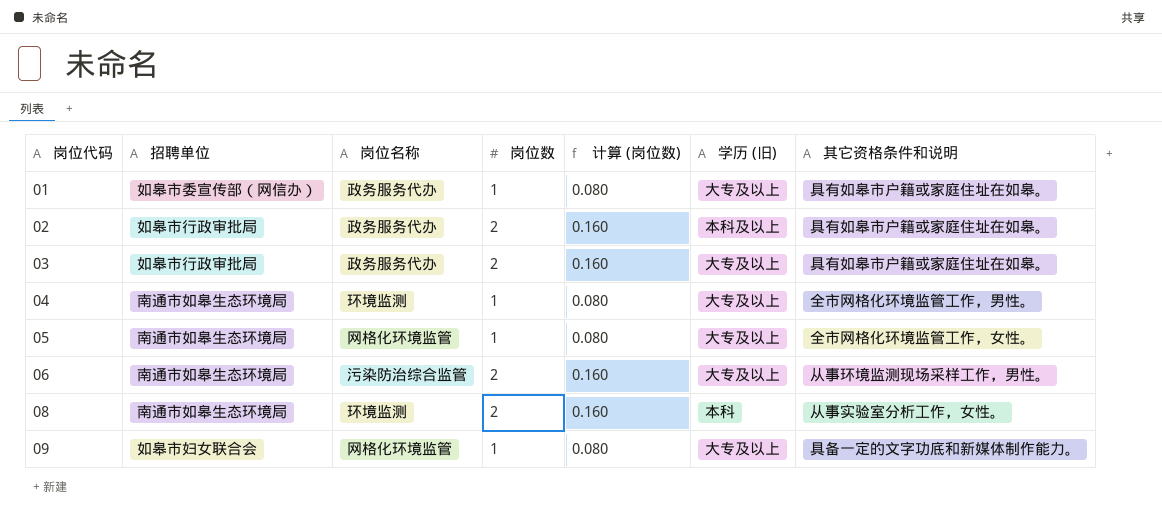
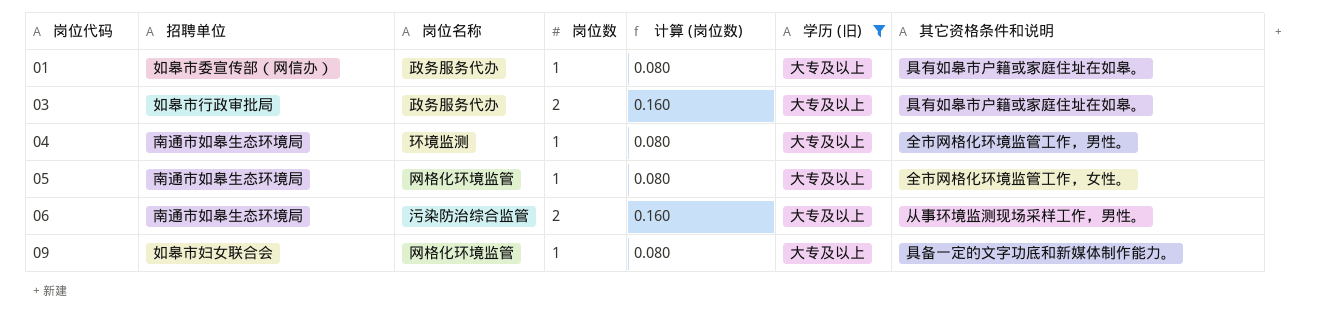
filter: none -> 学历 (旧) = 大专及以上

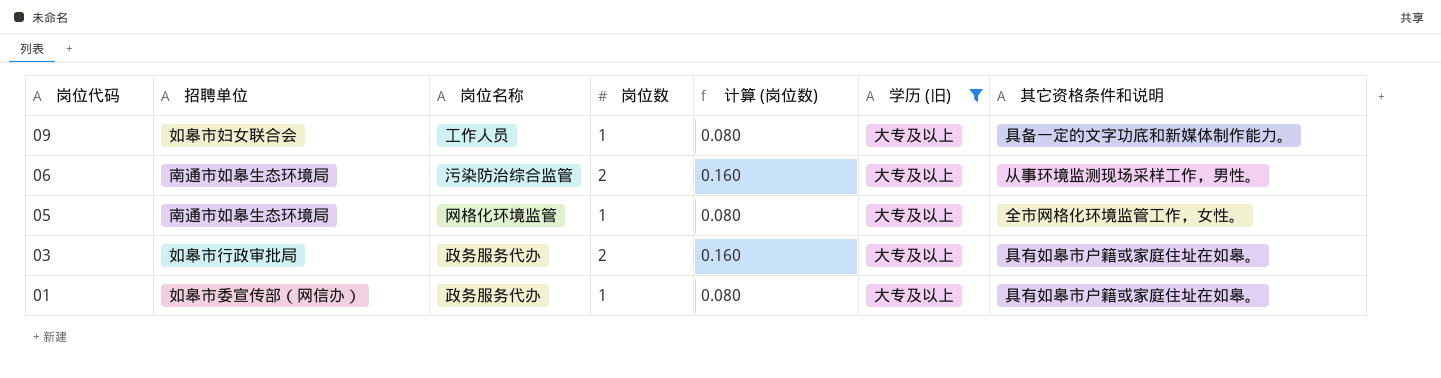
row order: 岗位代码 ascending -> 岗位代码 descending
row 04: 南通市如皋生态环境局 | 环境监测 | 1 | 0.080 | 大专及以上 | 全市网格化环境监管工作，男性。 -> none
09 | 岗位名称: 网格化环境监管 -> 工作人员

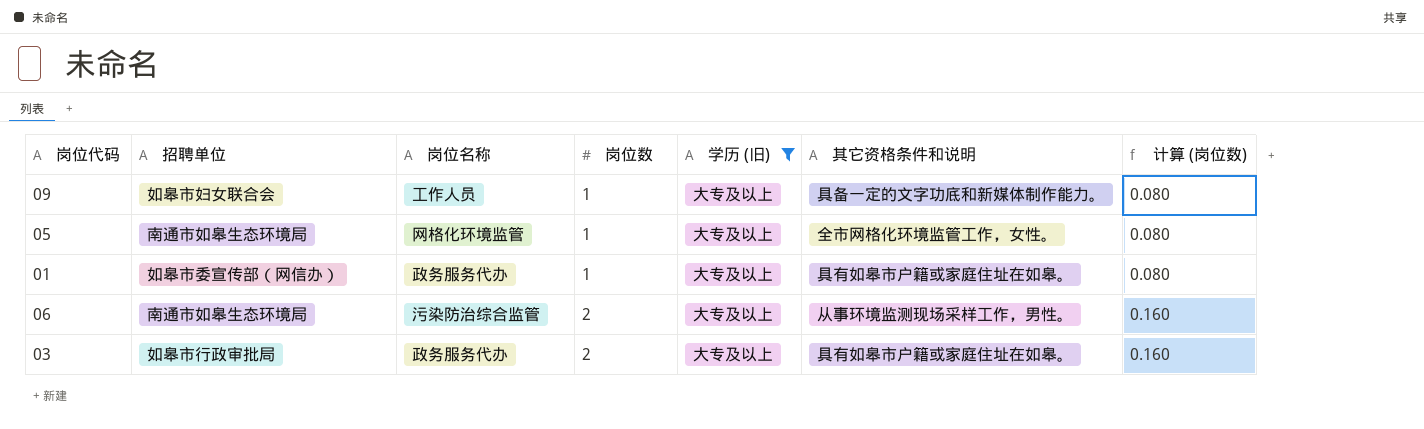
row order: 岗位代码 descending -> 岗位数 ascending
column 计算 (岗位数) | position: 5 -> 7

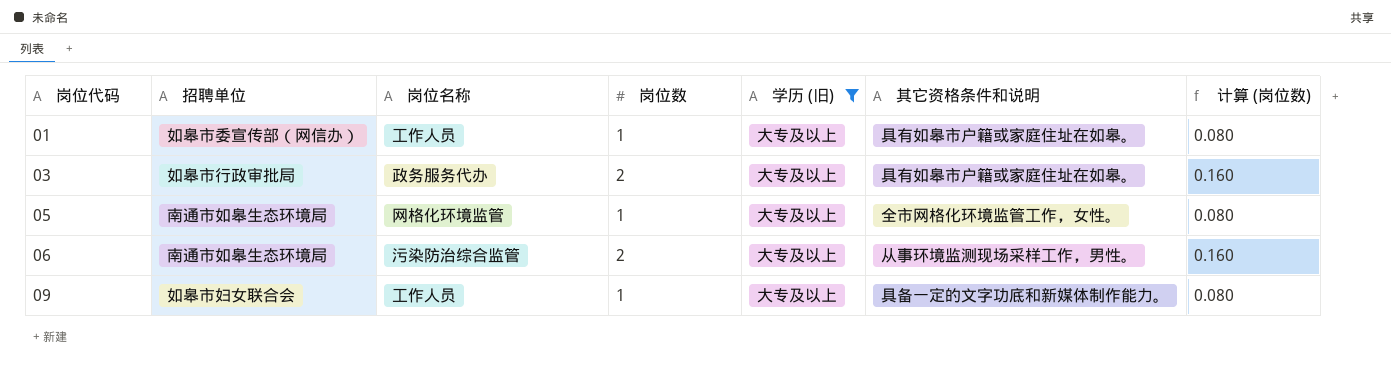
row order: 岗位数 ascending -> 岗位代码 ascending
01 | 岗位名称: 政务服务代办 -> 工作人员

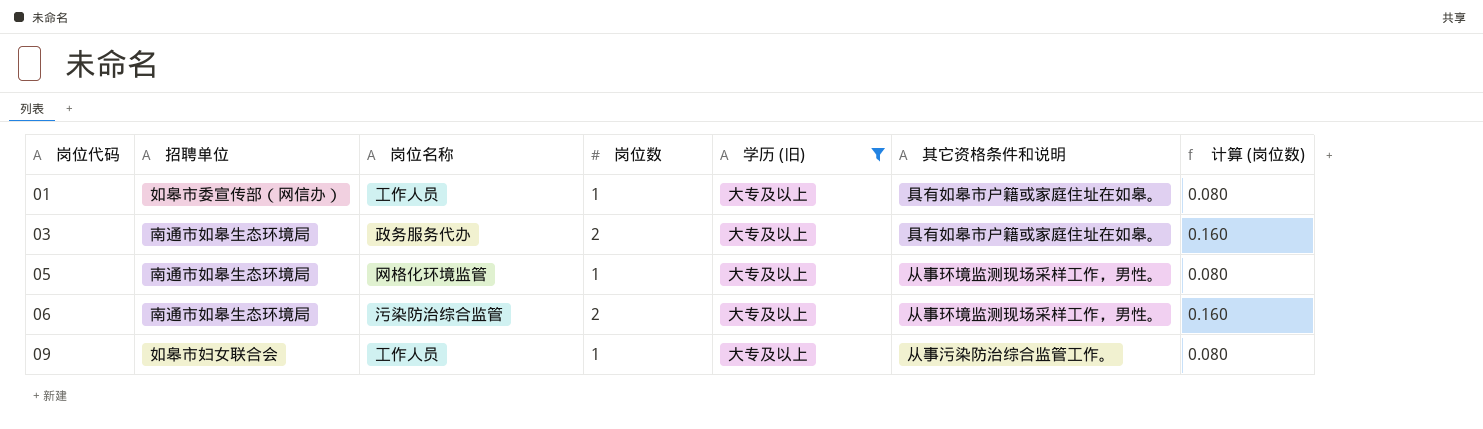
03 | 招聘单位: 如皋市行政审批局 -> 南通市如皋生态环境局
05 | 其它资格条件和说明: 全市网格化环境监管工作，女性。 -> 从事环境监测现场采样工作，男性。
09 | 其它资格条件和说明: 具备一定的文字功底和新媒体制作能力。 -> 从事污染防治综合监管工作。

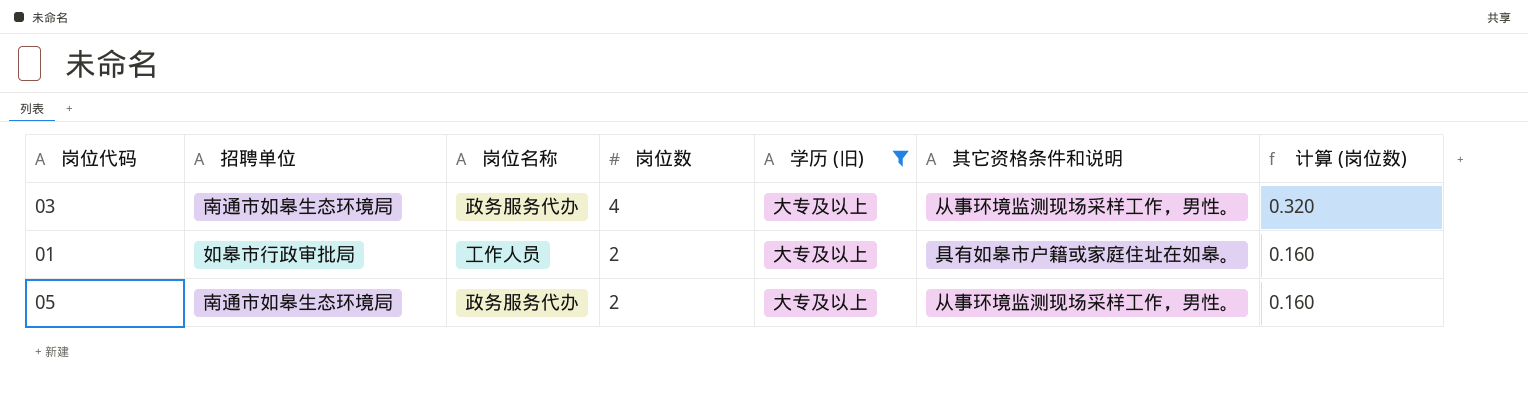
row order: 岗位代码 ascending -> 岗位数 descending
row 06: 南通市如皋生态环境局 | 污染防治综合监管 | 2 | 大专及以上 | 从事环境监测现场采样工作，男性。 | 0.160 -> none
row 09: 如皋市妇女联合会 | 工作人员 | 1 | 大专及以上 | 从事污染防治综合监管工作。 | 0.080 -> none
03 | 岗位数: 2 -> 4
03 | 其它资格条件和说明: 具有如皋市户籍或家庭住址在如皋。 -> 从事环境监测现场采样工作，男性。
03 | 计算 (岗位数): 0.160 -> 0.320
01 | 招聘单位: 如皋市委宣传部（网信办） -> 如皋市行政审批局
01 | 岗位数: 1 -> 2
01 | 计算 (岗位数): 0.080 -> 0.160
05 | 岗位名称: 网格化环境监管 -> 政务服务代办
05 | 岗位数: 1 -> 2
05 | 计算 (岗位数): 0.080 -> 0.160

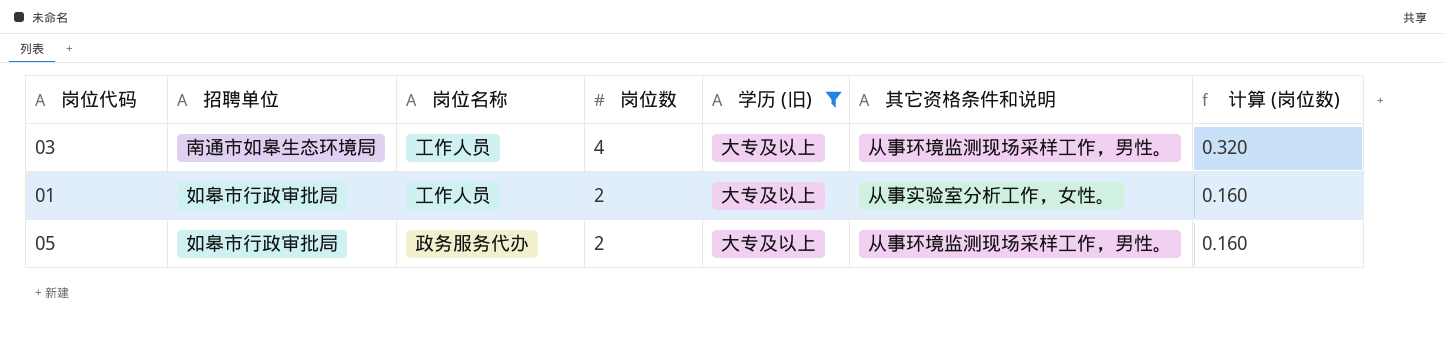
03 | 岗位名称: 政务服务代办 -> 工作人员
01 | 其它资格条件和说明: 具有如皋市户籍或家庭住址在如皋。 -> 从事实验室分析工作，女性。
05 | 招聘单位: 南通市如皋生态环境局 -> 如皋市行政审批局

